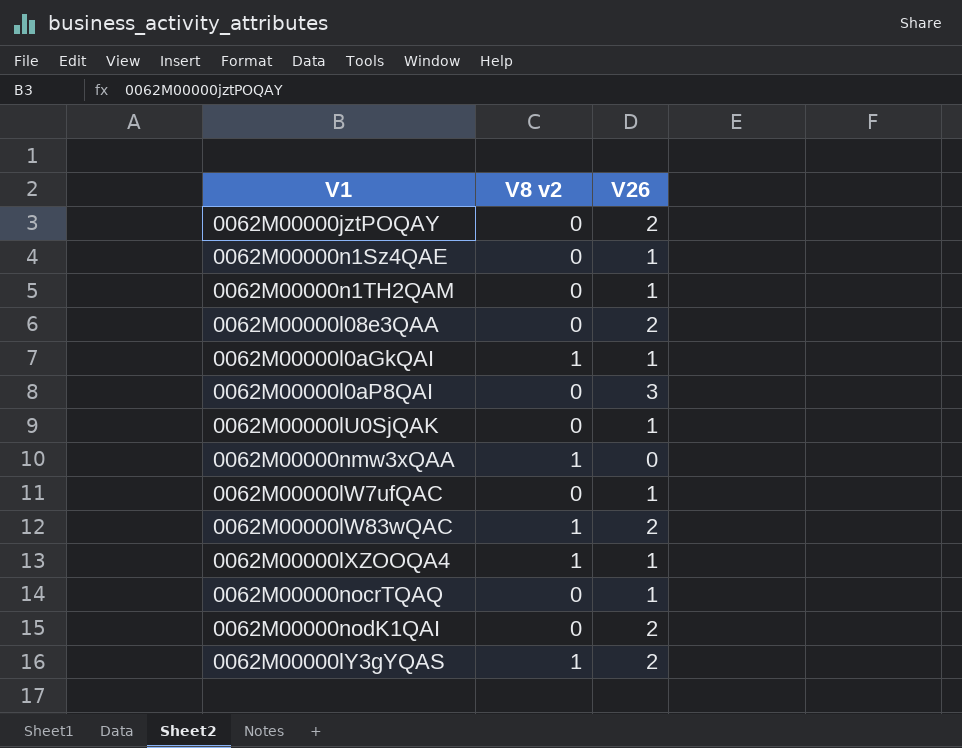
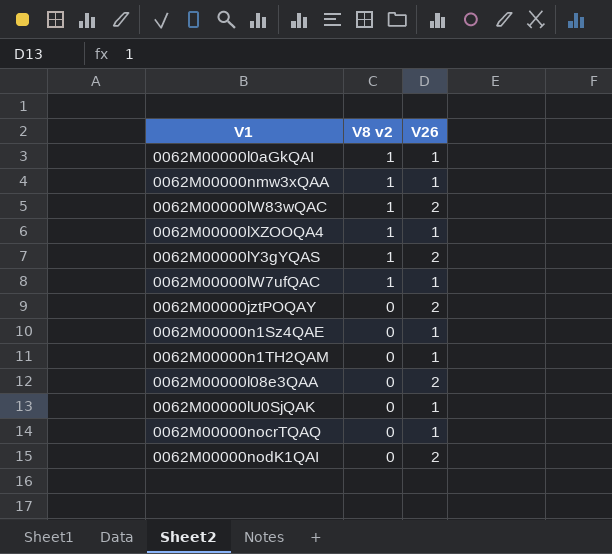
row order: none -> V8 v2 descending
row 0062M00000l0aP8QAI: 0 | 3 -> none
0062M00000nmw3xQAA | V26: 0 -> 1
0062M00000lW7ufQAC | V8 v2: 0 -> 1

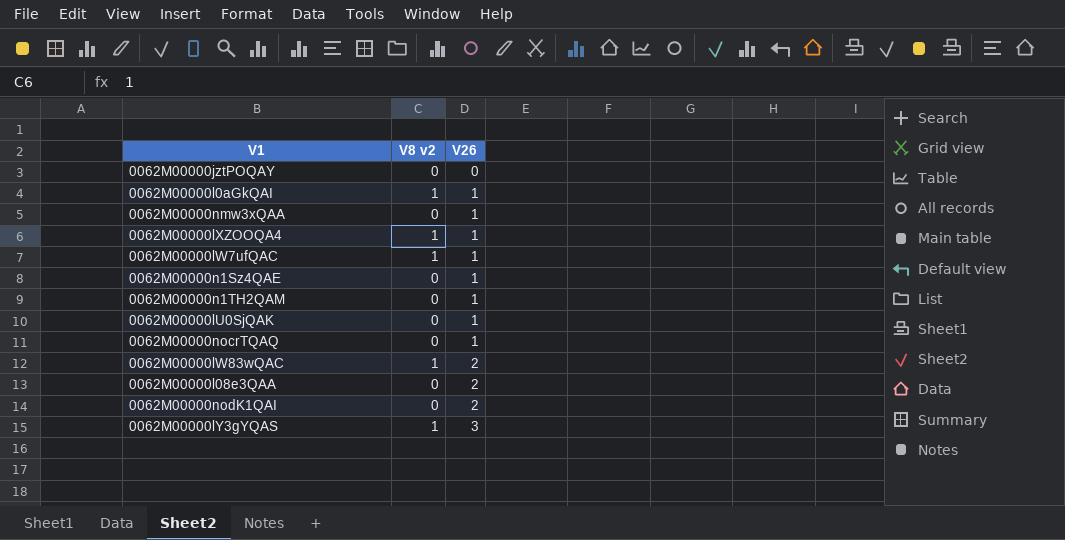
row order: V8 v2 descending -> V26 ascending
0062M00000jztPOQAY | V26: 2 -> 0
0062M00000nmw3xQAA | V8 v2: 1 -> 0
0062M00000lY3gYQAS | V26: 2 -> 3

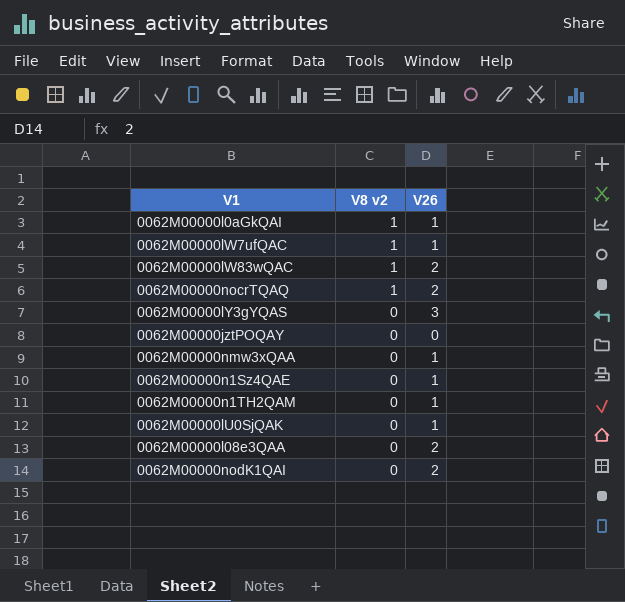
row order: V26 ascending -> V8 v2 descending
row 0062M00000lXZOOQA4: 1 | 1 -> none
0062M00000nocrTQAQ | V8 v2: 0 -> 1
0062M00000nocrTQAQ | V26: 1 -> 2
0062M00000lY3gYQAS | V8 v2: 1 -> 0

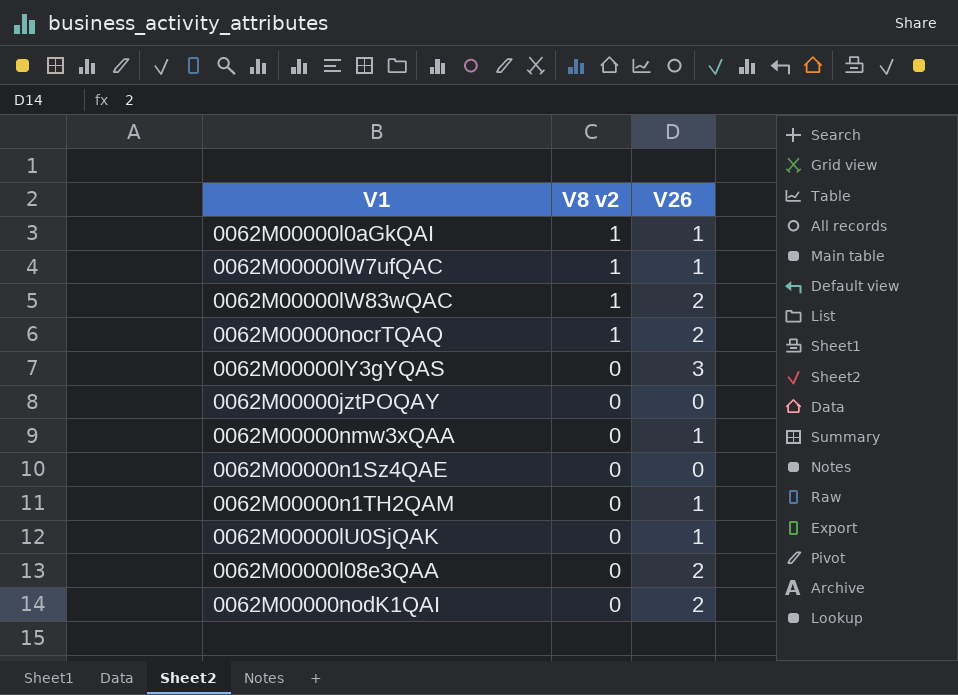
0062M00000n1Sz4QAE | V26: 1 -> 0

